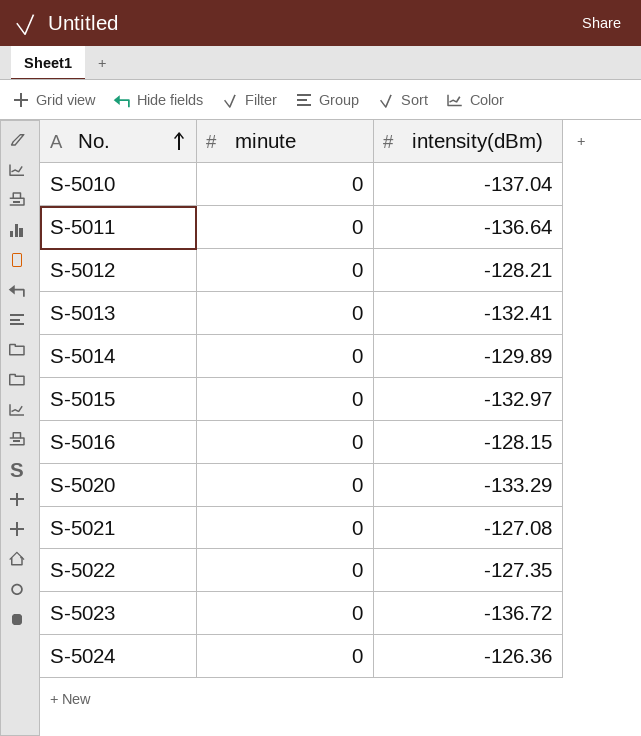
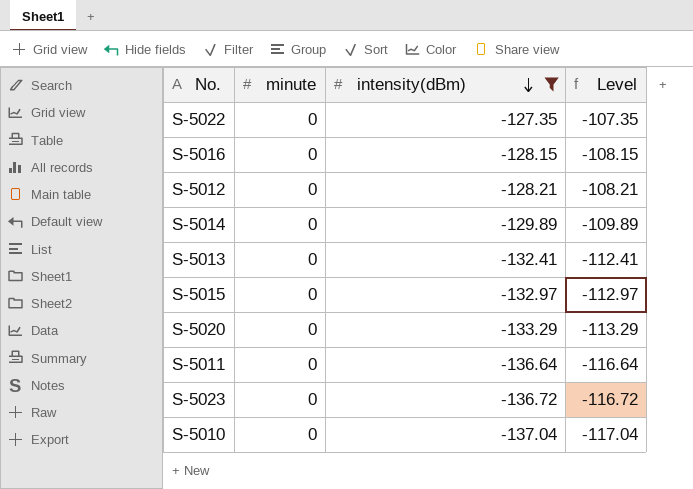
filter: none -> intensity(dBm) <= -127.35
row order: No. ascending -> intensity(dBm) descending
column Level | formula: none -> [intensity(dBm)] + 20

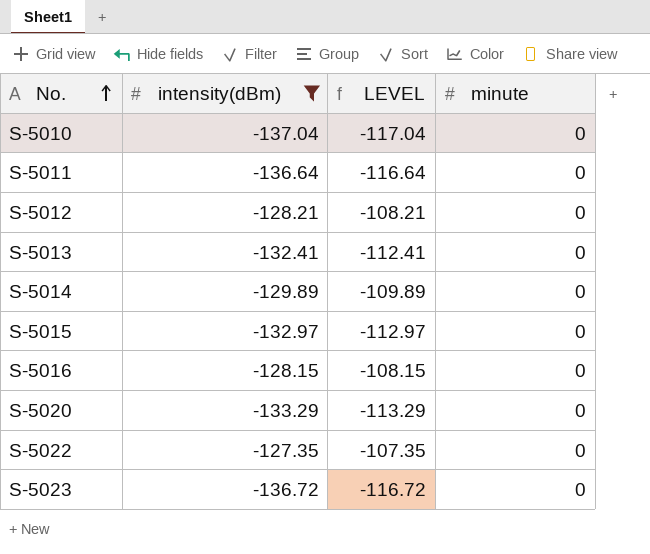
row order: intensity(dBm) descending -> No. ascending
column name: Level -> LEVEL
column minute | position: 2 -> 4

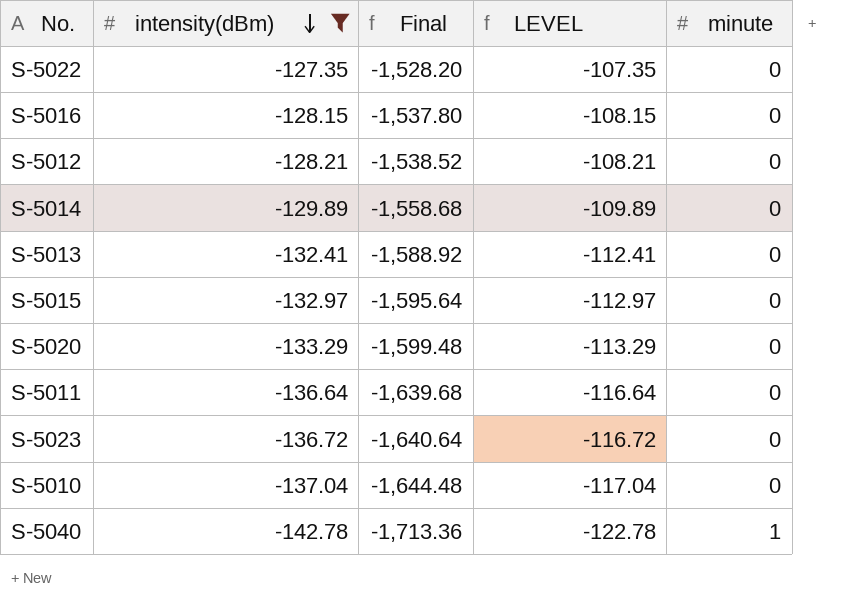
row order: No. ascending -> intensity(dBm) descending
column Final | formula: none -> [intensity(dBm)] * 12
row S-5040: none -> -142.78 | -1,713.36 | -122.78 | 1

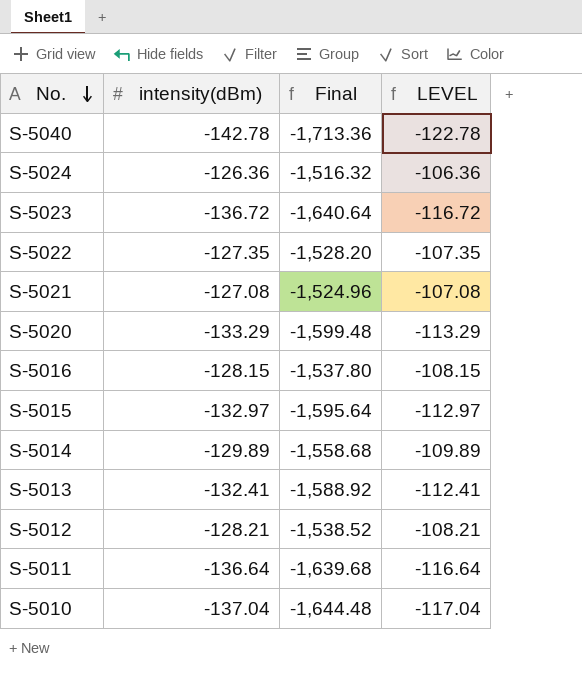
filter: intensity(dBm) <= -127.35 -> none
row order: intensity(dBm) descending -> No. descending
column minute | position: 5 -> none

